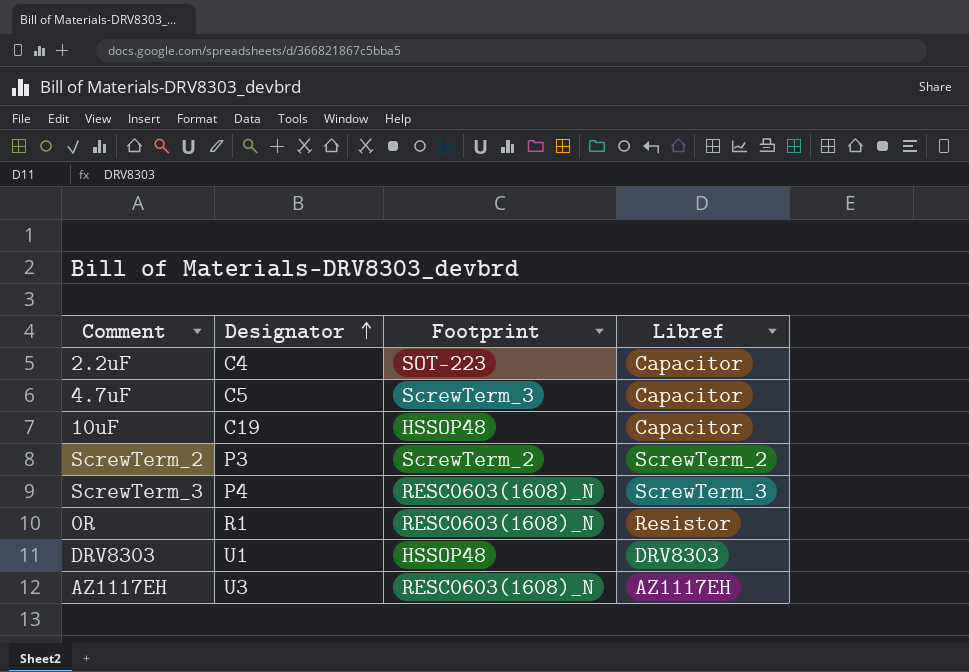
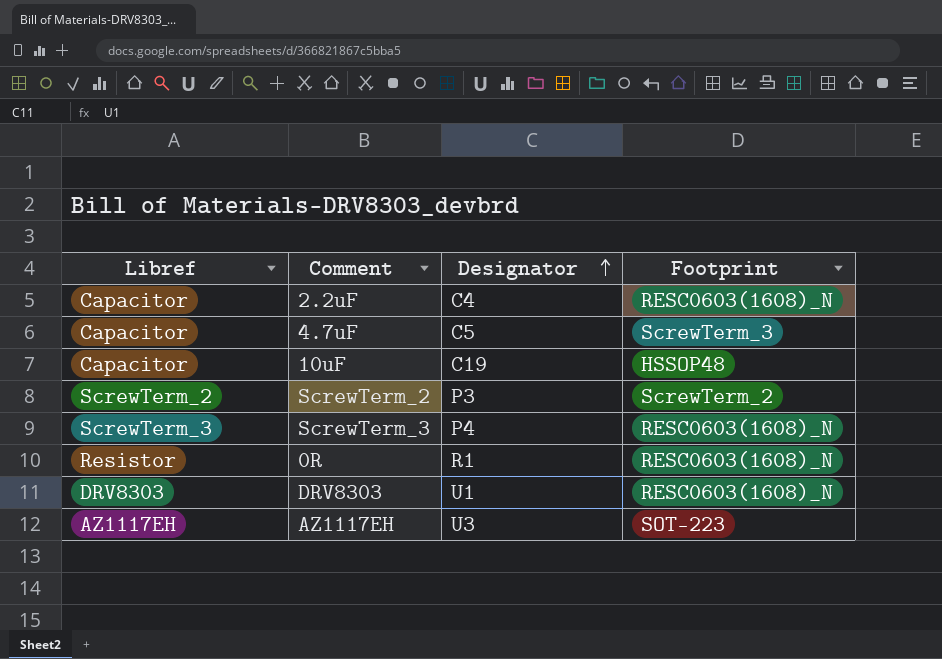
column Libref | position: 4 -> 1
2.2uF | Footprint: SOT-223 -> RESC0603(1608)_N
DRV8303 | Footprint: HSSOP48 -> RESC0603(1608)_N
AZ1117EH | Footprint: RESC0603(1608)_N -> SOT-223

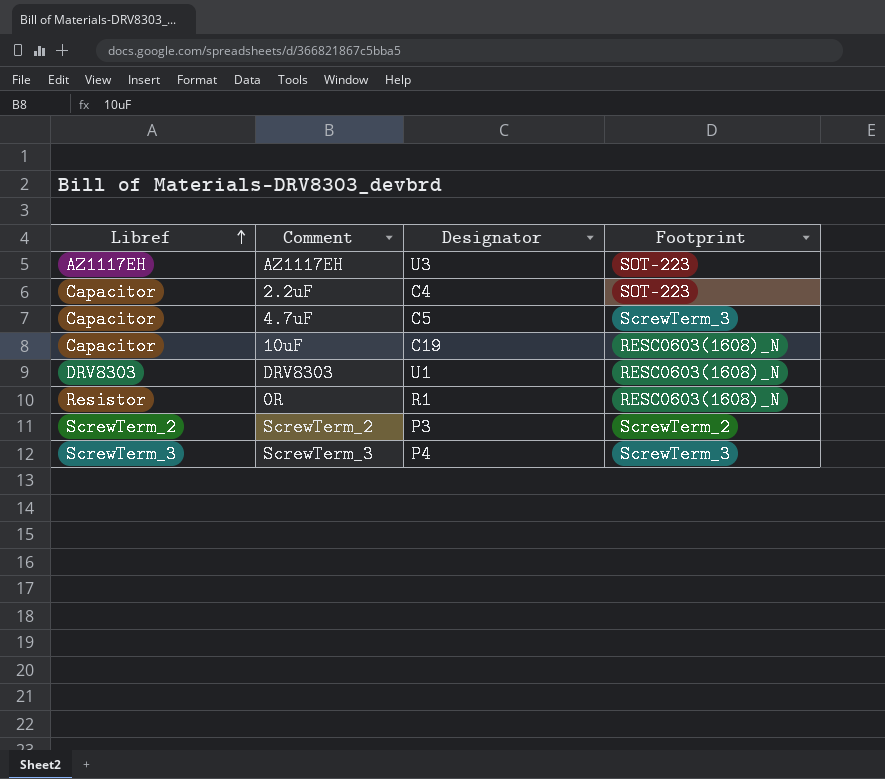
row order: Designator ascending -> Libref ascending
2.2uF | Footprint: RESC0603(1608)_N -> SOT-223
10uF | Footprint: HSSOP48 -> RESC0603(1608)_N
ScrewTerm_3 | Footprint: RESC0603(1608)_N -> ScrewTerm_3

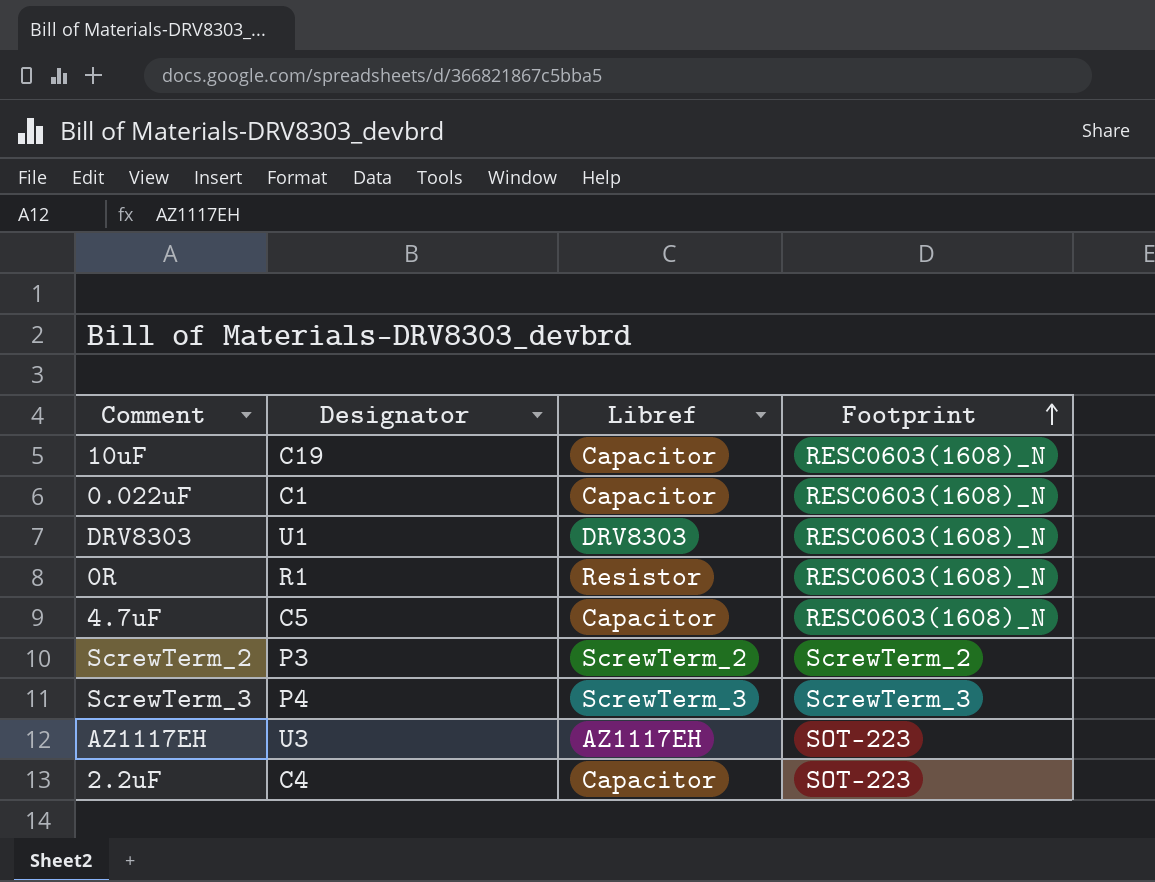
row order: Libref ascending -> Footprint ascending
column Libref | position: 1 -> 3
row 0.022uF: none -> C1 | Capacitor | RESC0603(1608)_N
4.7uF | Footprint: ScrewTerm_3 -> RESC0603(1608)_N

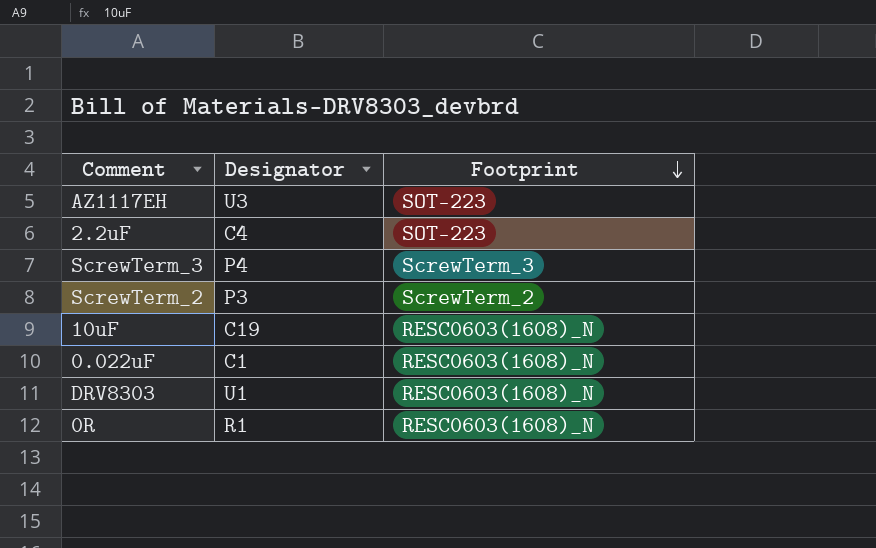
row order: Footprint ascending -> Footprint descending
column Libref | position: 3 -> none
row 4.7uF: C5 | Capacitor | RESC0603(1608)_N -> none

